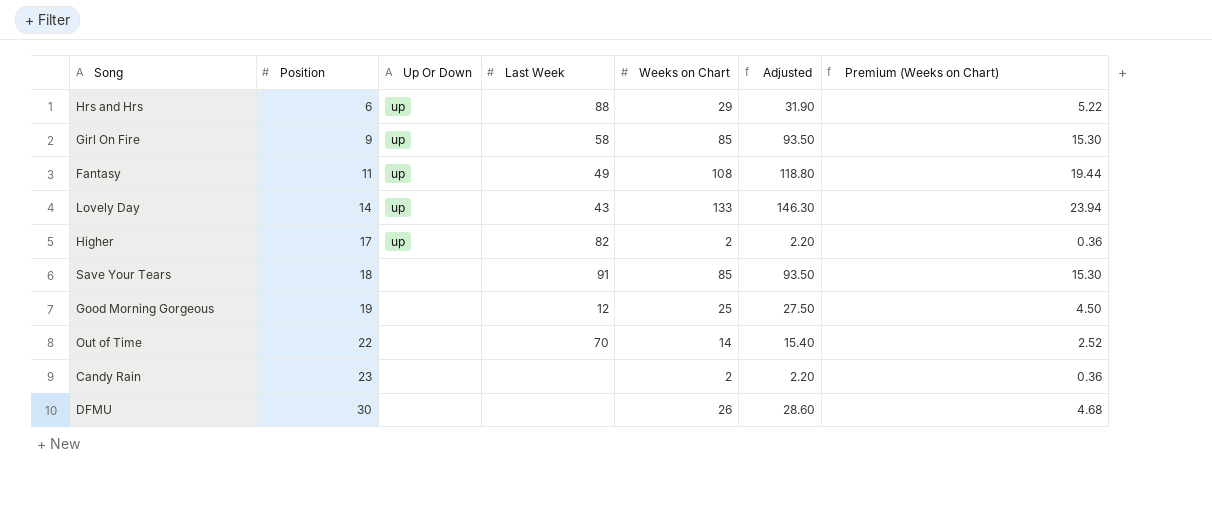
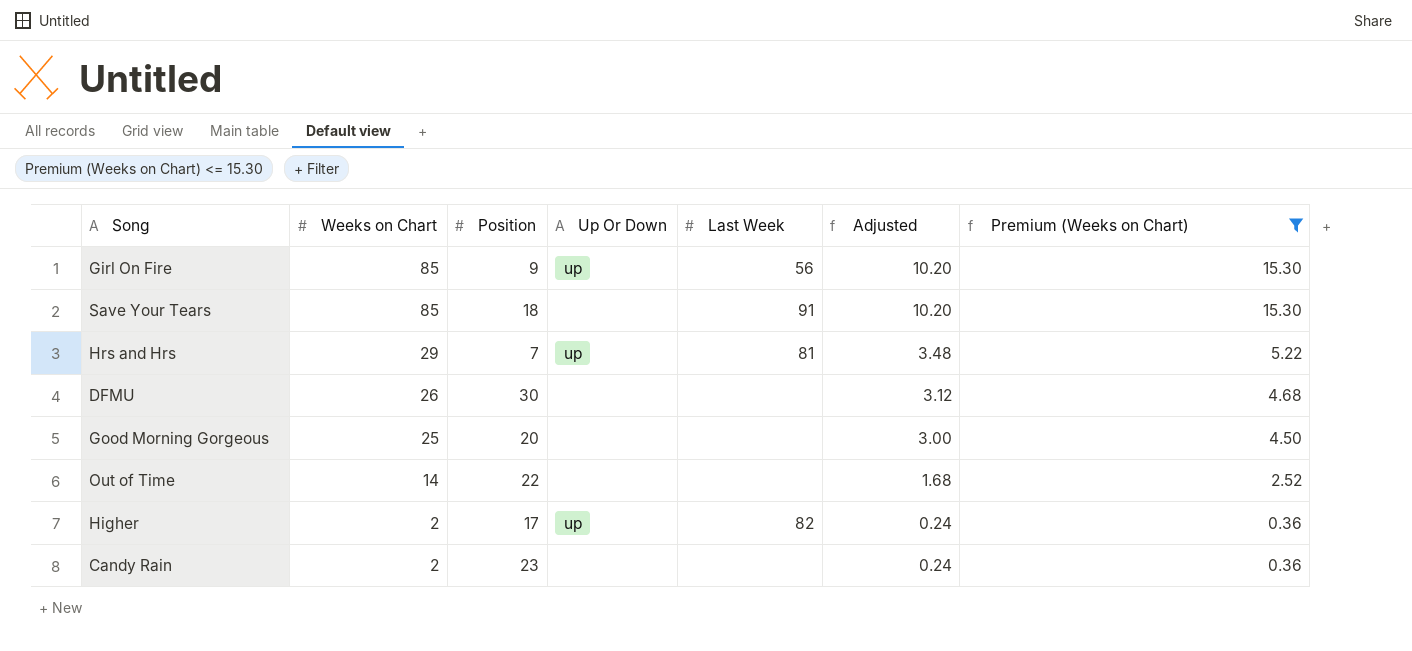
filter: none -> Premium (Weeks on Chart) <= 15.30
row order: Position ascending -> Weeks on Chart descending
column Weeks on Chart | position: 5 -> 2
column Adjusted | formula: [Weeks on Chart] * 1.1 -> [Weeks on Chart] * 0.12
Girl On Fire | Last Week: 58 -> 56
Hrs and Hrs | Position: 6 -> 7
Hrs and Hrs | Last Week: 88 -> 81
Good Morning Gorgeous | Position: 19 -> 20
Good Morning Gorgeous | Last Week: 12 -> none
Out of Time | Last Week: 70 -> none

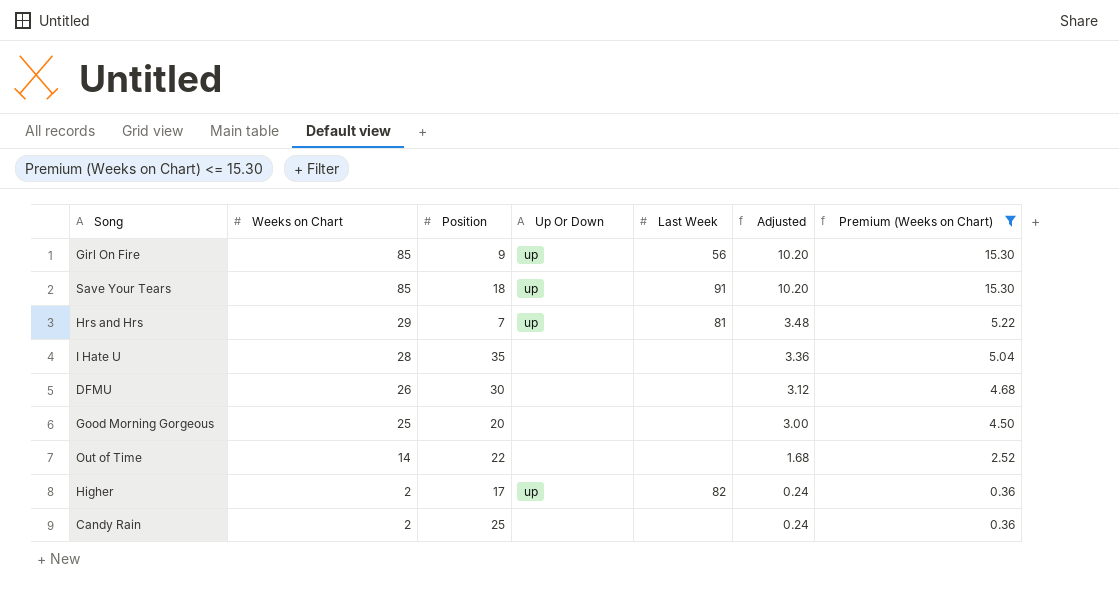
Save Your Tears | Up Or Down: none -> up
row I Hate U: none -> 28 | 35 | none | none | 3.36 | 5.04
Candy Rain | Position: 23 -> 25

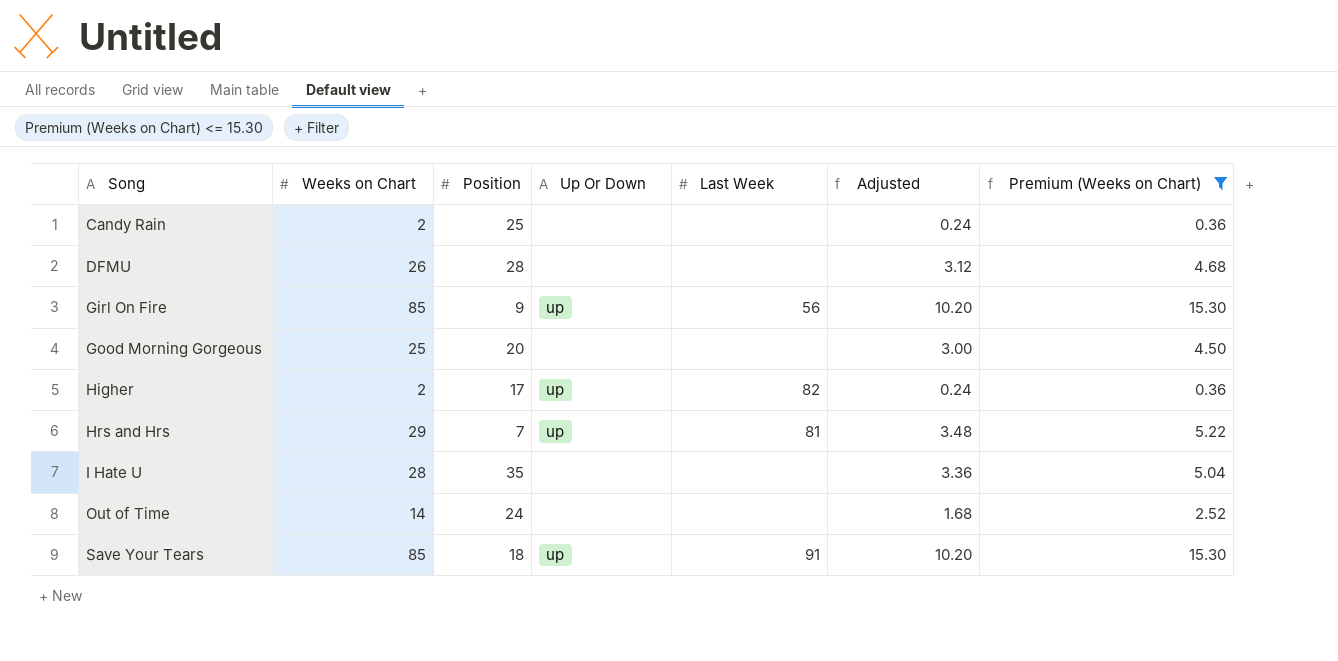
row order: Weeks on Chart descending -> Song ascending
DFMU | Position: 30 -> 28
Out of Time | Position: 22 -> 24

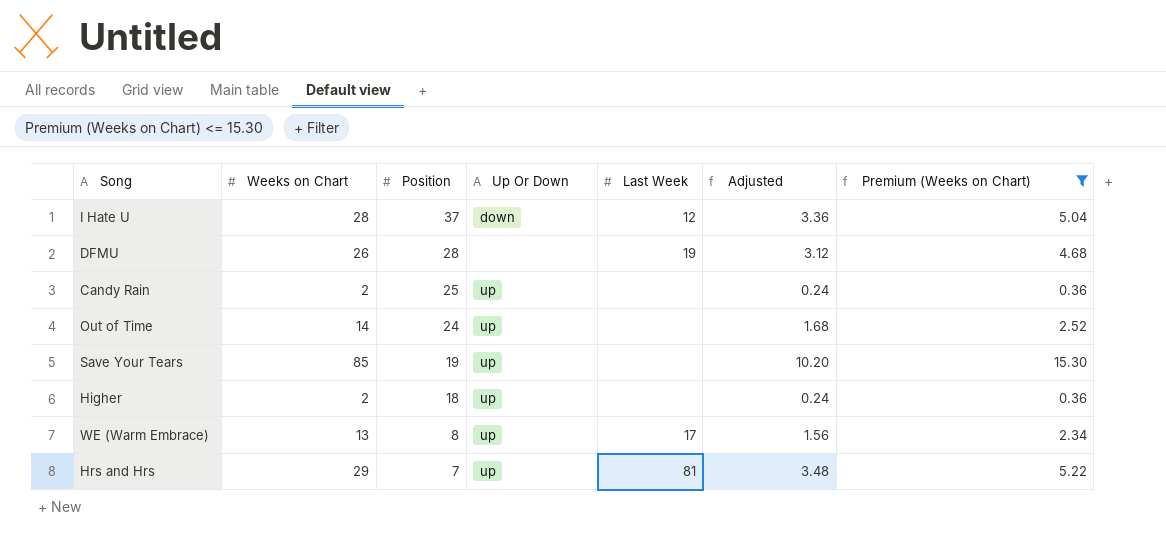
row order: Song ascending -> Position descending
row Girl On Fire: 85 | 9 | up | 56 | 10.20 | 15.30 -> none
row Good Morning Gorgeous: 25 | 20 | none | none | 3.00 | 4.50 -> none
I Hate U | Position: 35 -> 37
I Hate U | Up Or Down: none -> down
I Hate U | Last Week: none -> 12
DFMU | Last Week: none -> 19
Candy Rain | Up Or Down: none -> up
Out of Time | Up Or Down: none -> up
Save Your Tears | Position: 18 -> 19
Save Your Tears | Last Week: 91 -> none
Higher | Position: 17 -> 18
Higher | Last Week: 82 -> none
row WE (Warm Embrace): none -> 13 | 8 | up | 17 | 1.56 | 2.34

